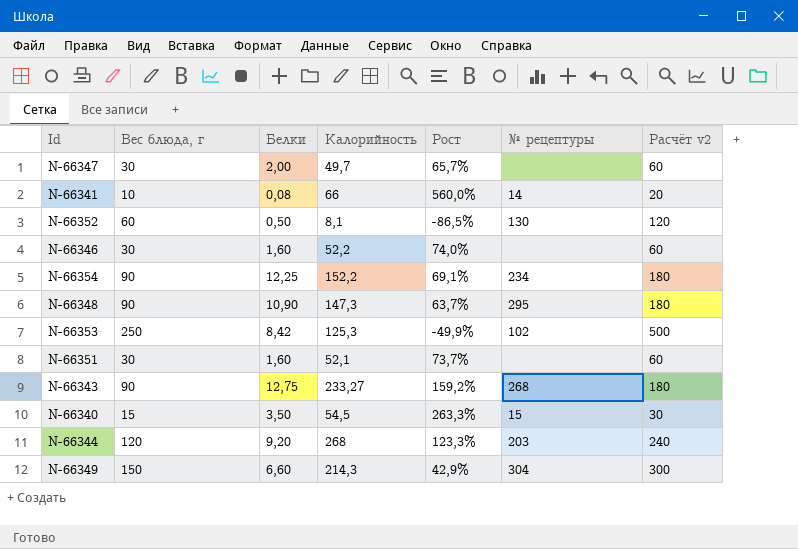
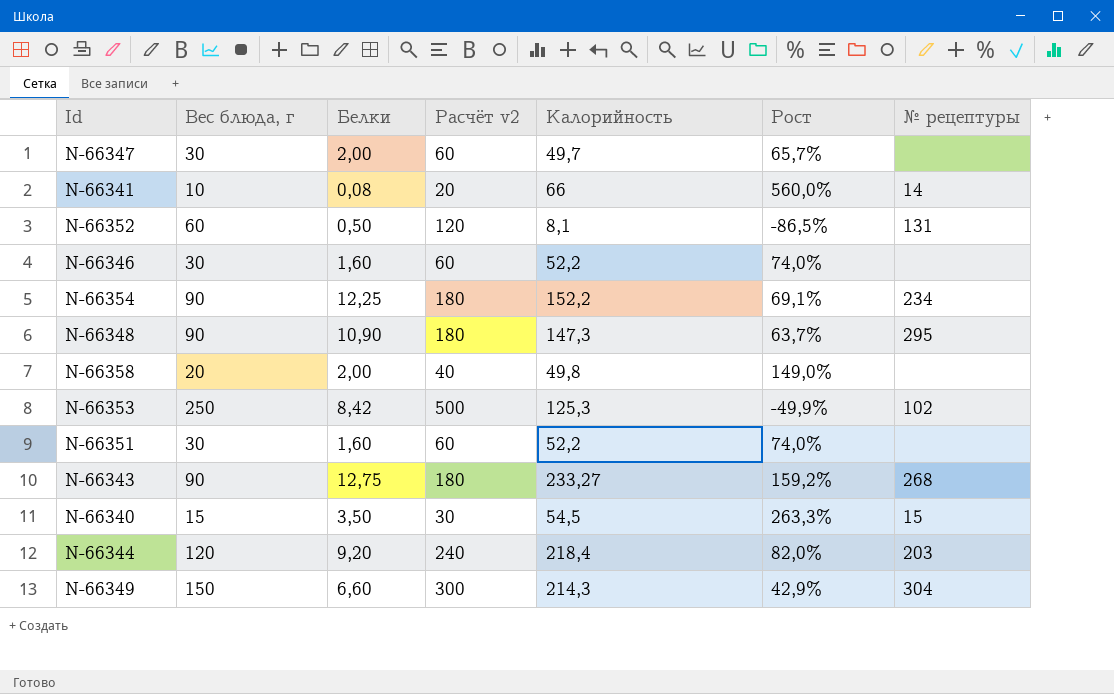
column Расчёт v2 | position: 7 -> 4
N-66352 | № рецептуры: 130 -> 131
row N-66358: none -> 20 | 2,00 | 40 | 49,8 | 149,0% | none
N-66351 | Калорийность: 52,1 -> 52,2
N-66351 | Рост: 73,7% -> 74,0%
N-66344 | Калорийность: 268 -> 218,4
N-66344 | Рост: 123,3% -> 82,0%

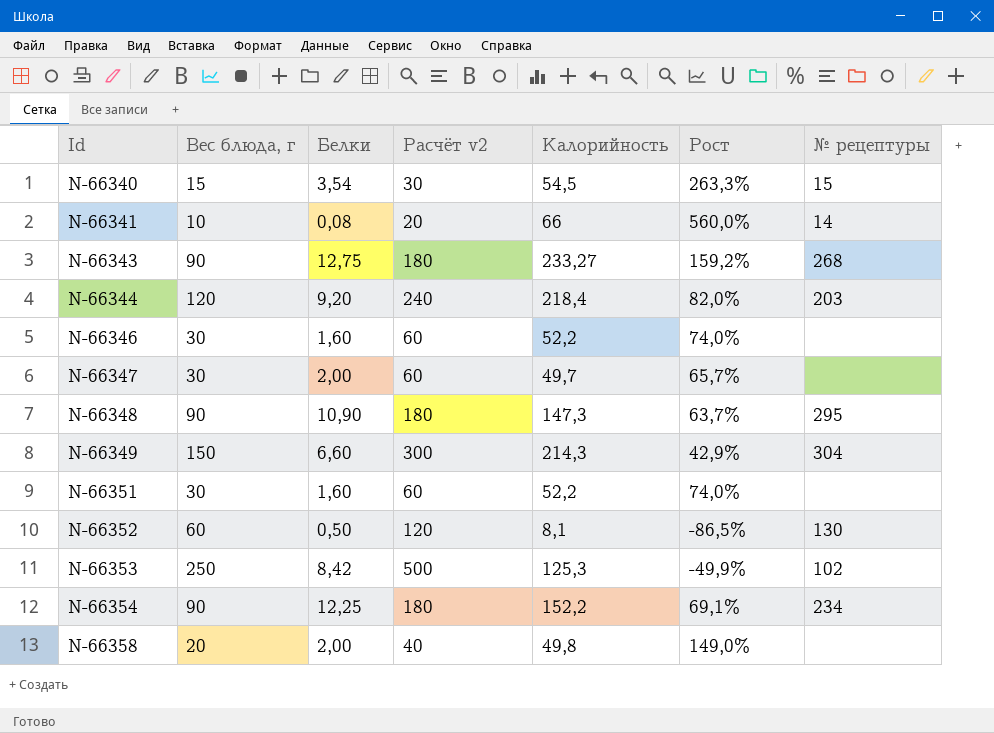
row order: none -> Id ascending
N-66340 | Белки: 3,50 -> 3,54
N-66352 | № рецептуры: 131 -> 130

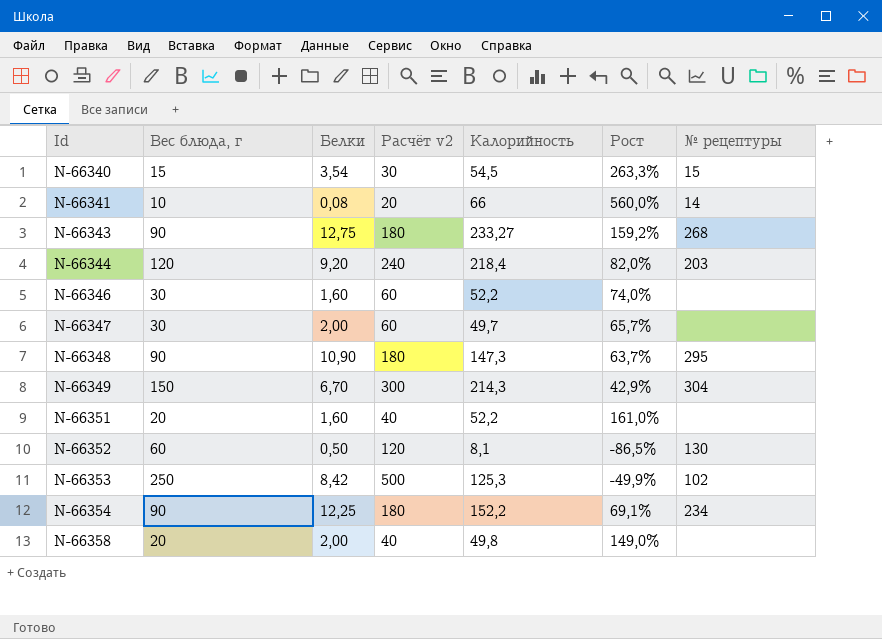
N-66349 | Белки: 6,60 -> 6,70
N-66351 | Вес блюда, г: 30 -> 20
N-66351 | Расчёт v2: 60 -> 40
N-66351 | Рост: 74,0% -> 161,0%

